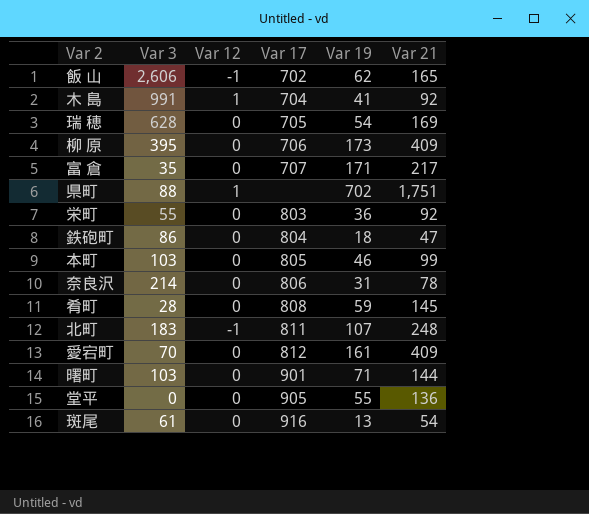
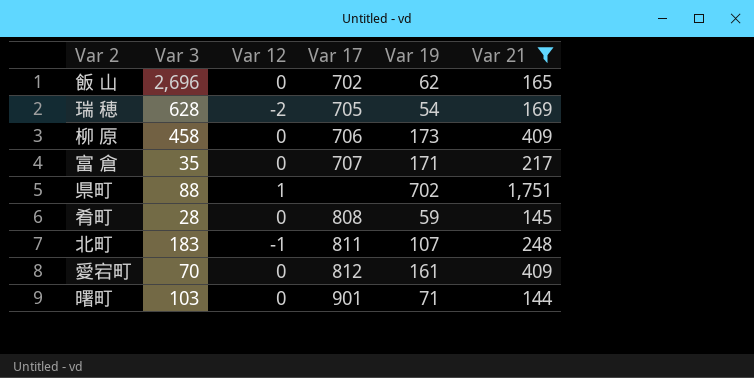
filter: none -> Var 21 >= 144
飯 山 | Var 3: 2,606 -> 2,696
飯 山 | Var 12: -1 -> 0
瑞 穂 | Var 12: 0 -> -2
柳 原 | Var 3: 395 -> 458

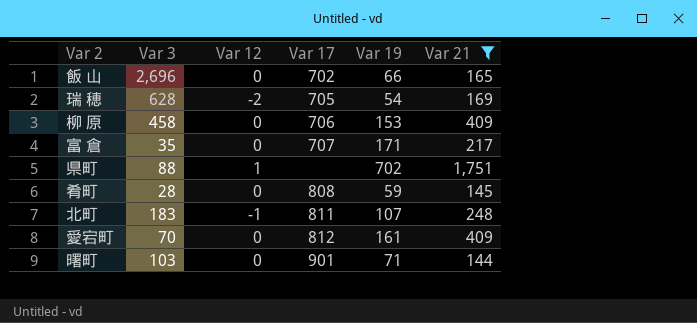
飯 山 | Var 19: 62 -> 66
柳 原 | Var 19: 173 -> 153

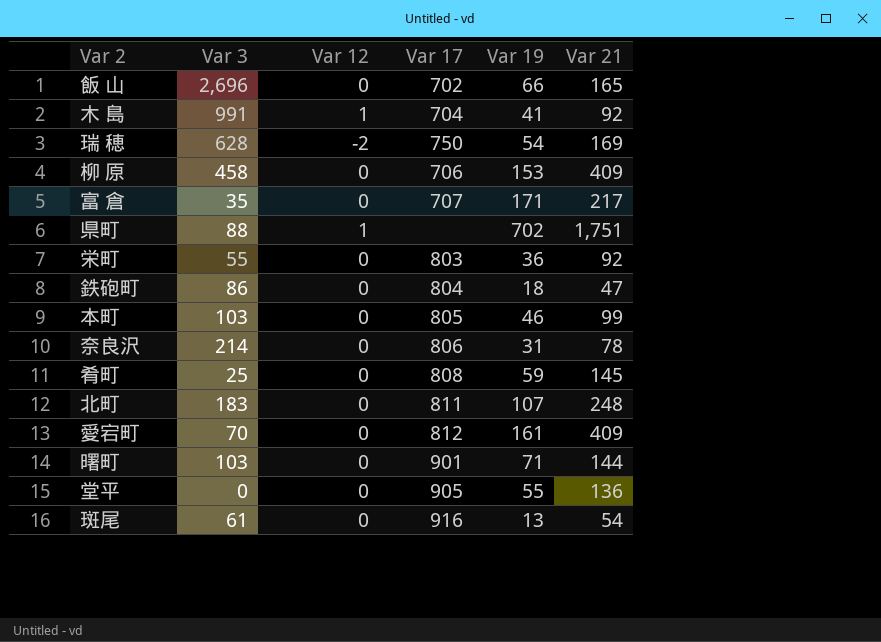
filter: Var 21 >= 144 -> none
瑞 穂 | Var 17: 705 -> 750
肴町 | Var 3: 28 -> 25
北町 | Var 12: -1 -> 0

